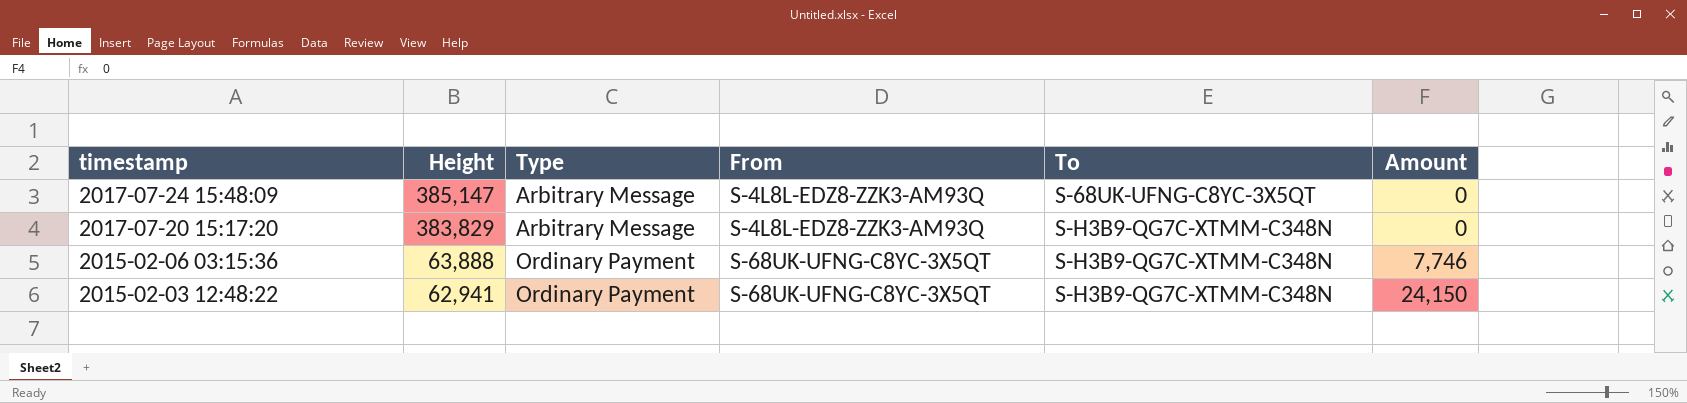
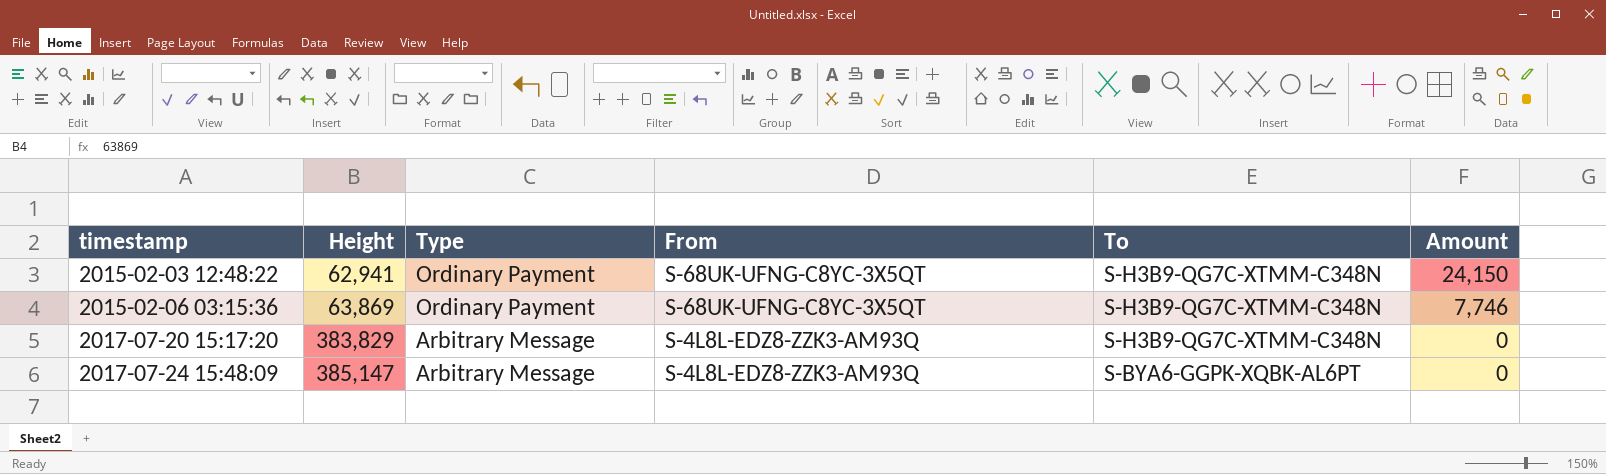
row order: timestamp descending -> timestamp ascending
2015-02-06 03:15:36 | Height: 63,888 -> 63,869
2017-07-24 15:48:09 | To: S-68UK-UFNG-C8YC-3X5QT -> S-BYA6-GGPK-XQBK-AL6PT

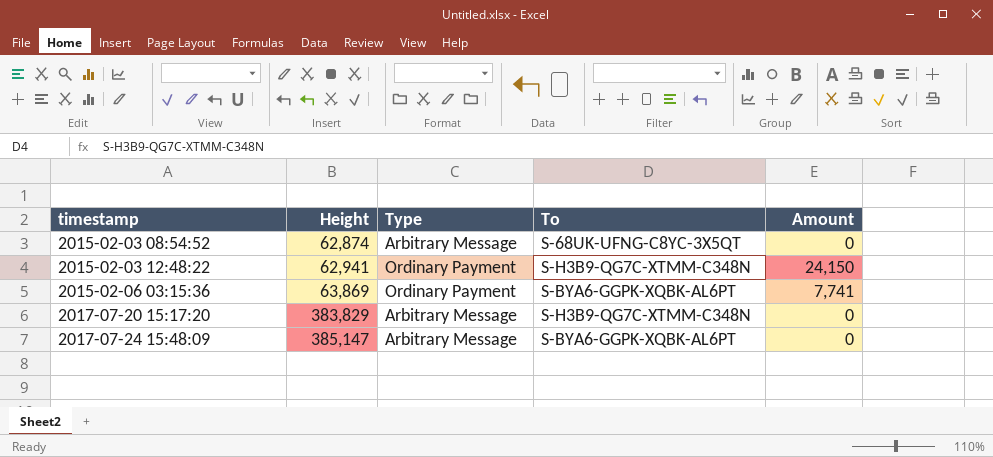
column From | position: 4 -> none
row 2015-02-03 08:54:52: none -> 62,874 | Arbitrary Message | S-68UK-UFNG-C8YC-3X5QT | 0
2015-02-06 03:15:36 | To: S-H3B9-QG7C-XTMM-C348N -> S-BYA6-GGPK-XQBK-AL6PT
2015-02-06 03:15:36 | Amount: 7,746 -> 7,741

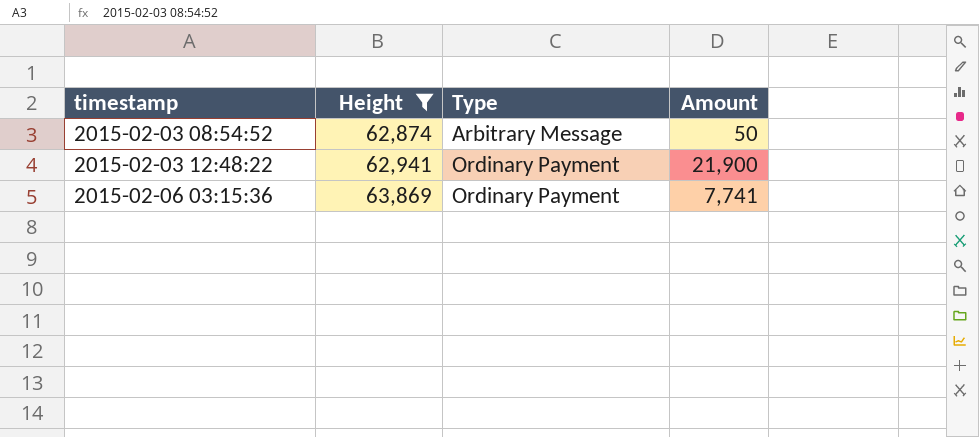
filter: none -> Height <= 63,869
column To | position: 4 -> none
2015-02-03 08:54:52 | Amount: 0 -> 50
2015-02-03 12:48:22 | Amount: 24,150 -> 21,900

